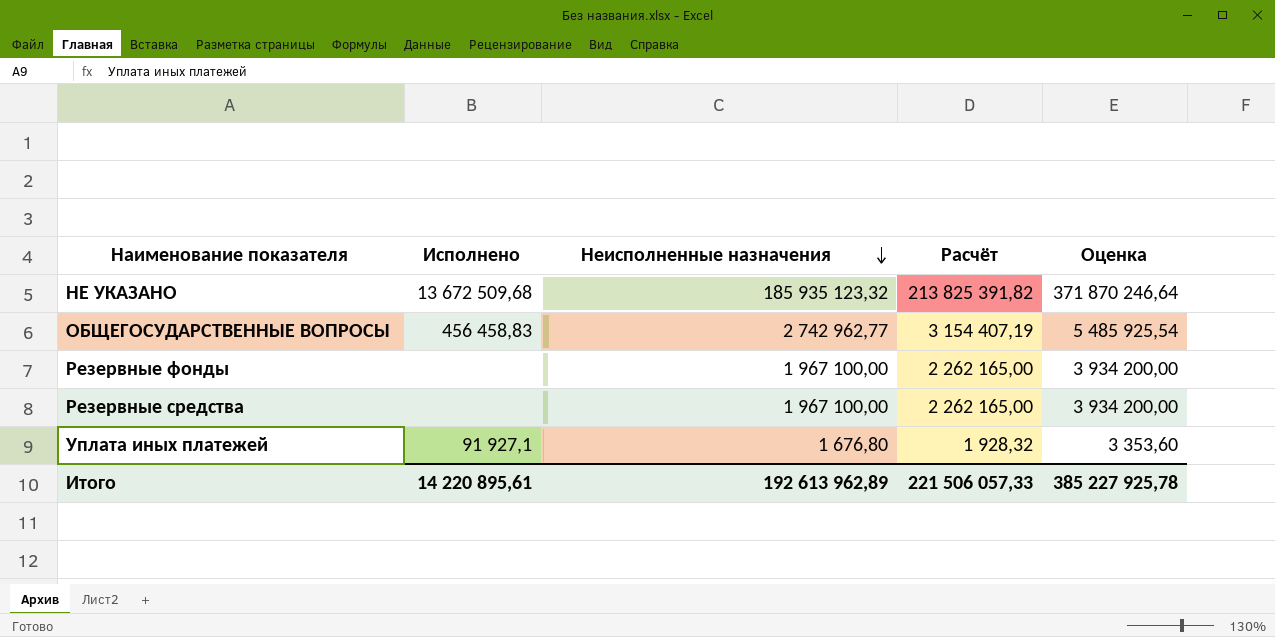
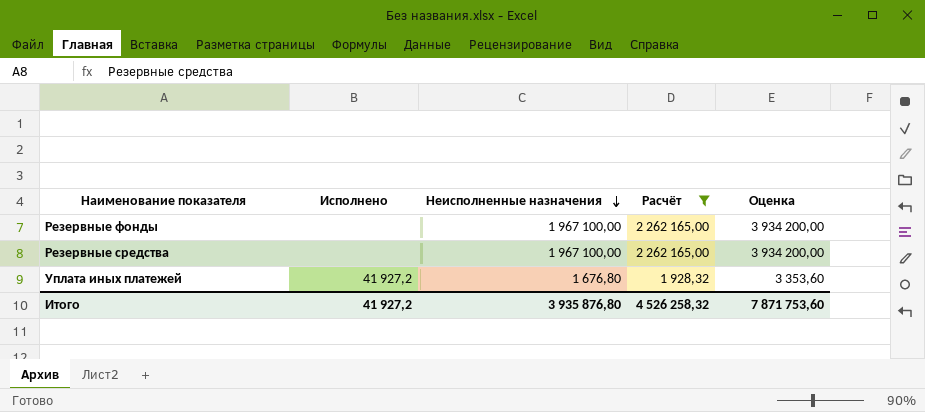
filter: none -> Расчёт <= 2 262 165,00
Уплата иных платежей | Исполнено: 91 927,1 -> 41 927,2
Итого | Исполнено: 14 220 895,61 -> 41 927,2
Итого | Неисполненные назначения: 192 613 962,89 -> 3 935 876,80
Итого | Расчёт: 221 506 057,33 -> 4 526 258,32
Итого | Оценка: 385 227 925,78 -> 7 871 753,60

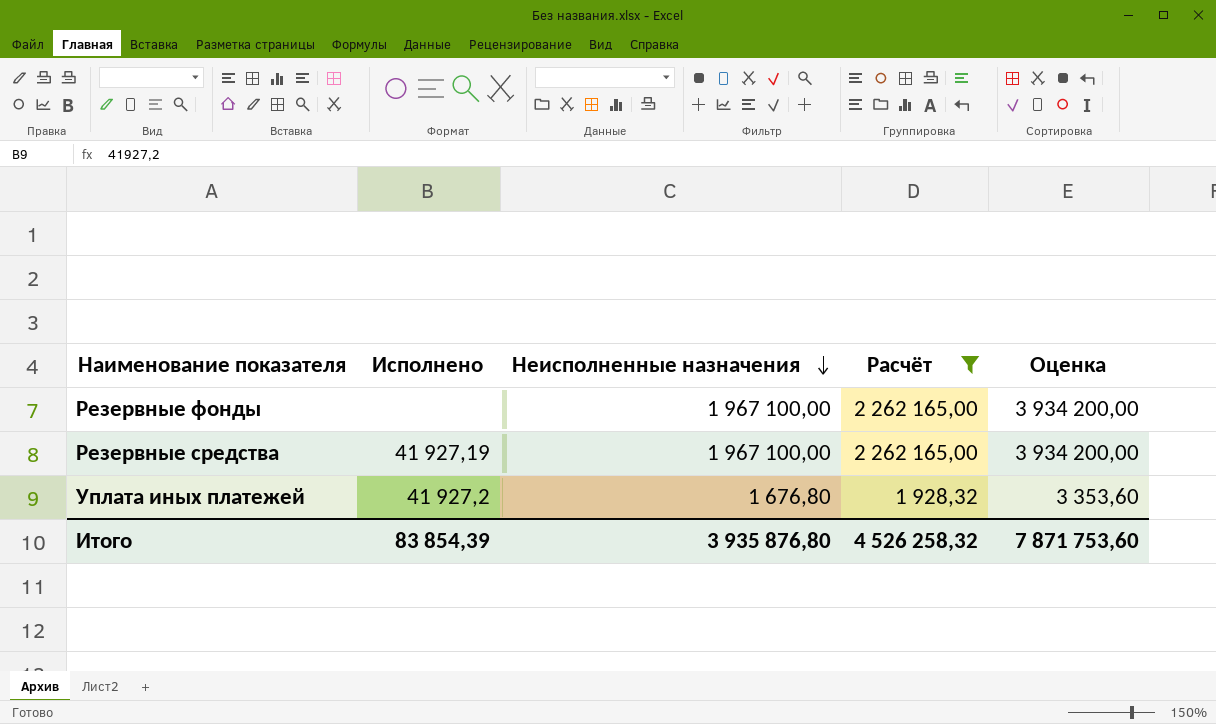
Резервные средства | Исполнено: none -> 41 927,19
Итого | Исполнено: 41 927,2 -> 83 854,39

